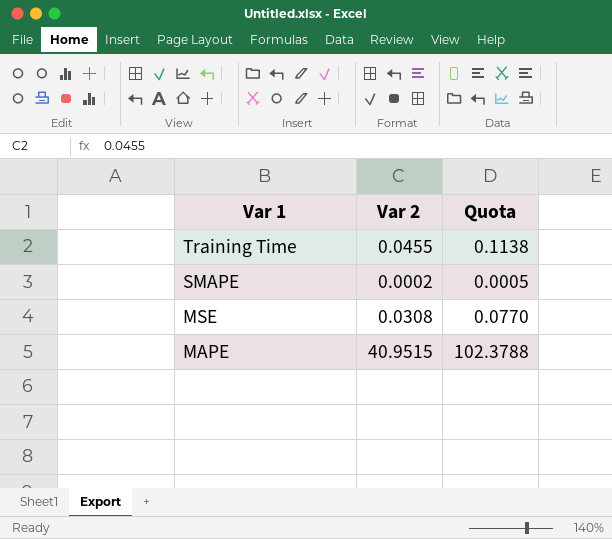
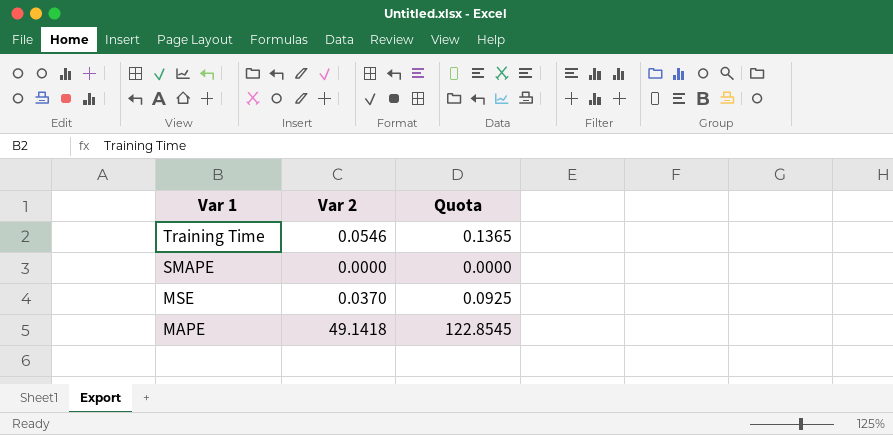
Training Time | Var 2: 0.0455 -> 0.0546
Training Time | Quota: 0.1138 -> 0.1365
SMAPE | Var 2: 0.0002 -> 0.0000
SMAPE | Quota: 0.0005 -> 0.0000
MSE | Var 2: 0.0308 -> 0.0370
MSE | Quota: 0.0770 -> 0.0925
MAPE | Var 2: 40.9515 -> 49.1418
MAPE | Quota: 102.3788 -> 122.8545

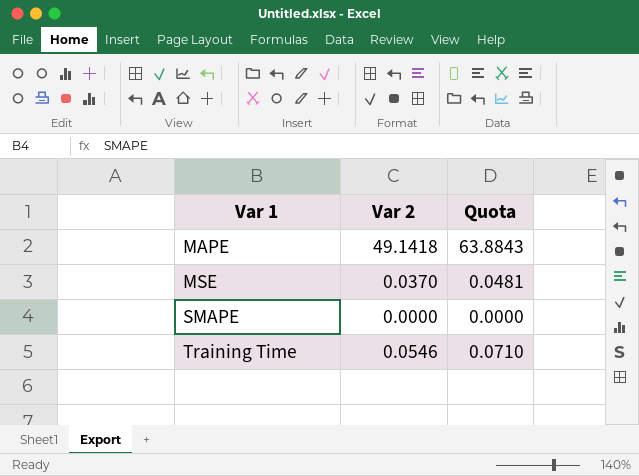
row order: Var 1 descending -> Var 1 ascending
column Quota | formula: [Var 2] * 2.5 -> [Var 2] * 1.3

